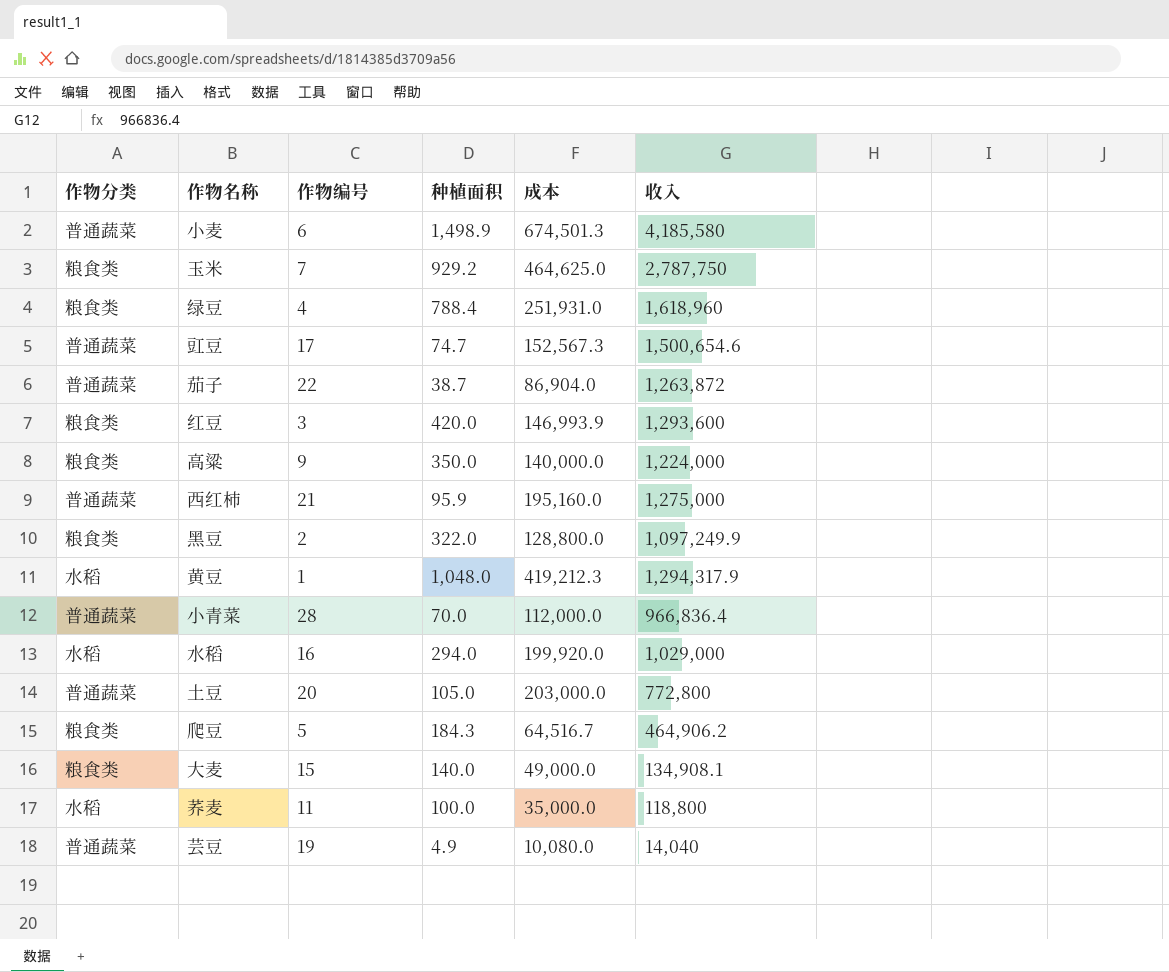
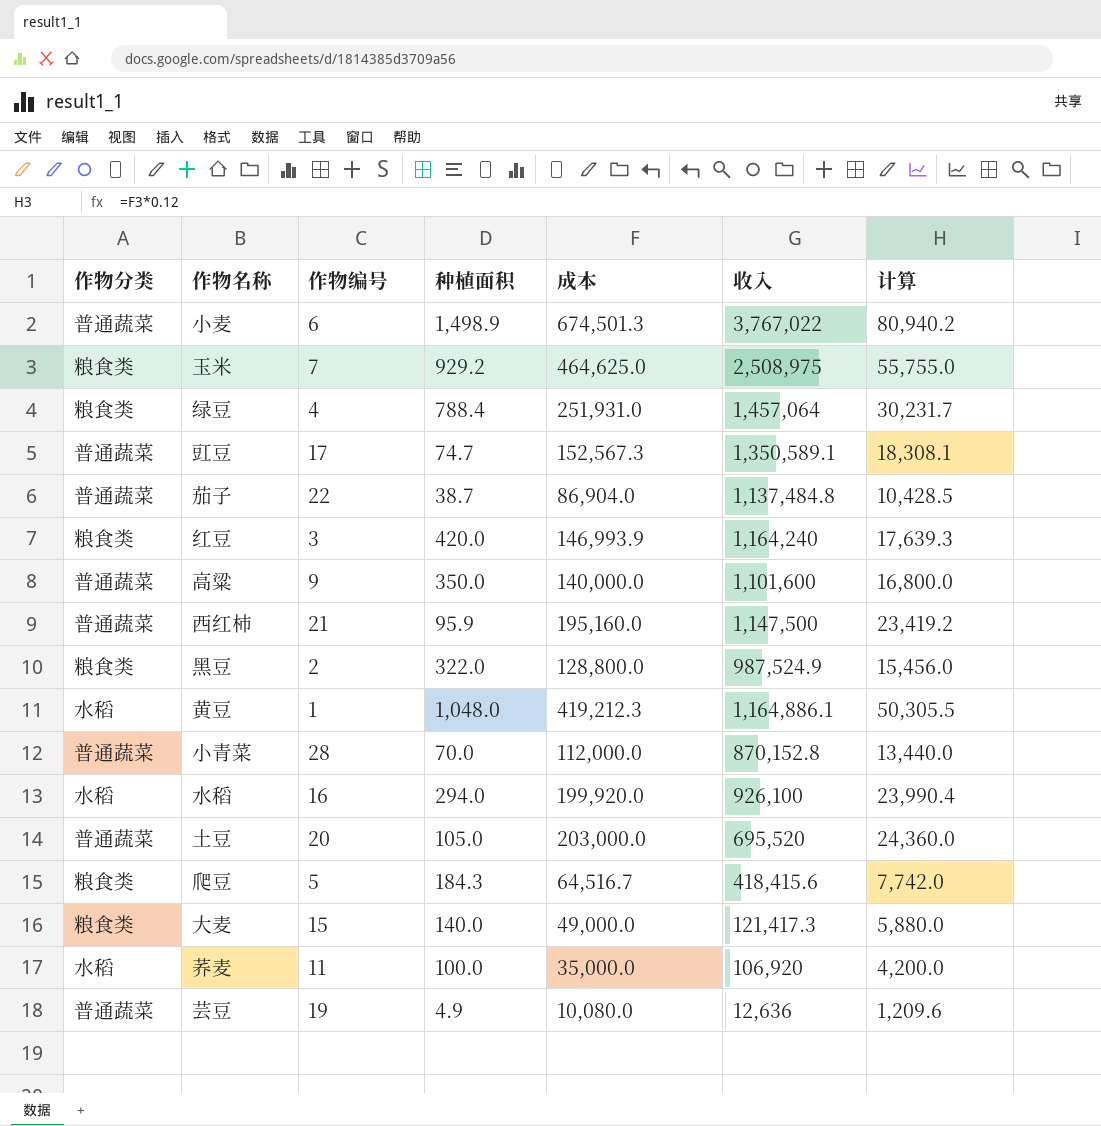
column 计算 | formula: none -> [成本] * 0.12
小麦 | 收入: 4,185,580 -> 3,767,022
玉米 | 收入: 2,787,750 -> 2,508,975
绿豆 | 收入: 1,618,960 -> 1,457,064
豇豆 | 收入: 1,500,654.6 -> 1,350,589.1
茄子 | 收入: 1,263,872 -> 1,137,484.8
红豆 | 收入: 1,293,600 -> 1,164,240
高粱 | 作物分类: 粮食类 -> 普通蔬菜
高粱 | 收入: 1,224,000 -> 1,101,600
西红柿 | 收入: 1,275,000 -> 1,147,500
黑豆 | 收入: 1,097,249.9 -> 987,524.9
黄豆 | 收入: 1,294,317.9 -> 1,164,886.1
小青菜 | 收入: 966,836.4 -> 870,152.8
水稻 | 收入: 1,029,000 -> 926,100
土豆 | 收入: 772,800 -> 695,520
爬豆 | 收入: 464,906.2 -> 418,415.6
大麦 | 收入: 134,908.1 -> 121,417.3
荞麦 | 收入: 118,800 -> 106,920
芸豆 | 收入: 14,040 -> 12,636

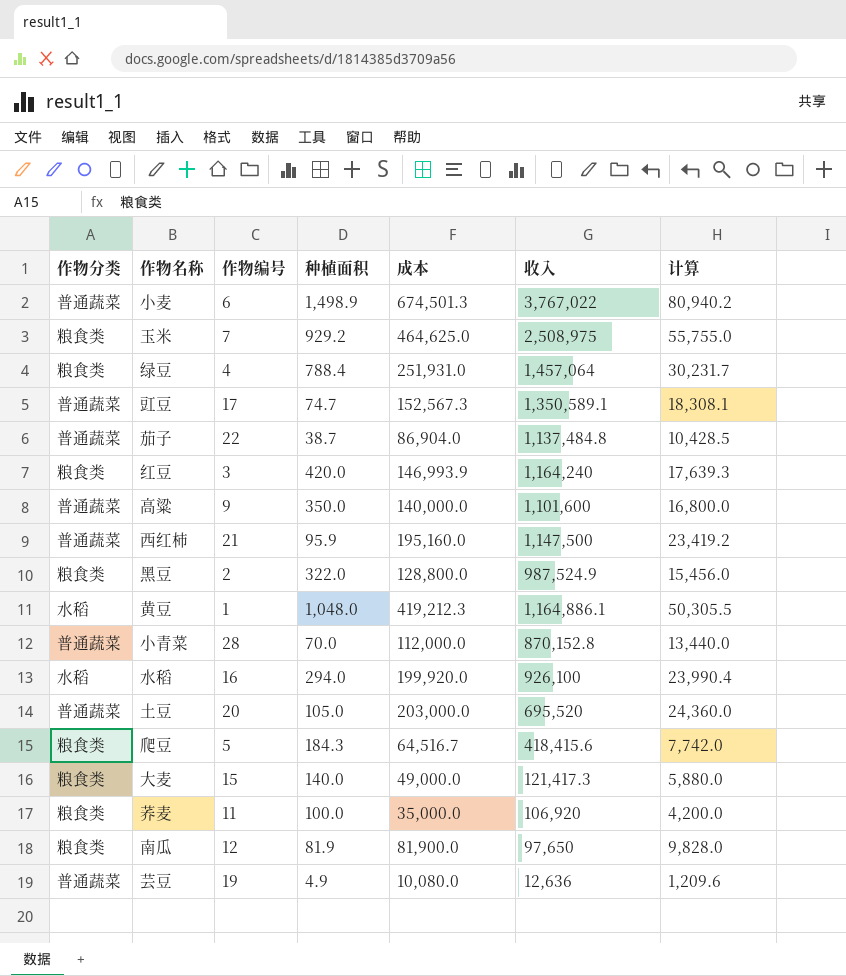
荞麦 | 作物分类: 水稻 -> 粮食类
row 南瓜: none -> 粮食类 | 12 | 81.9 | 81,900.0 | 97,650 | 9,828.0

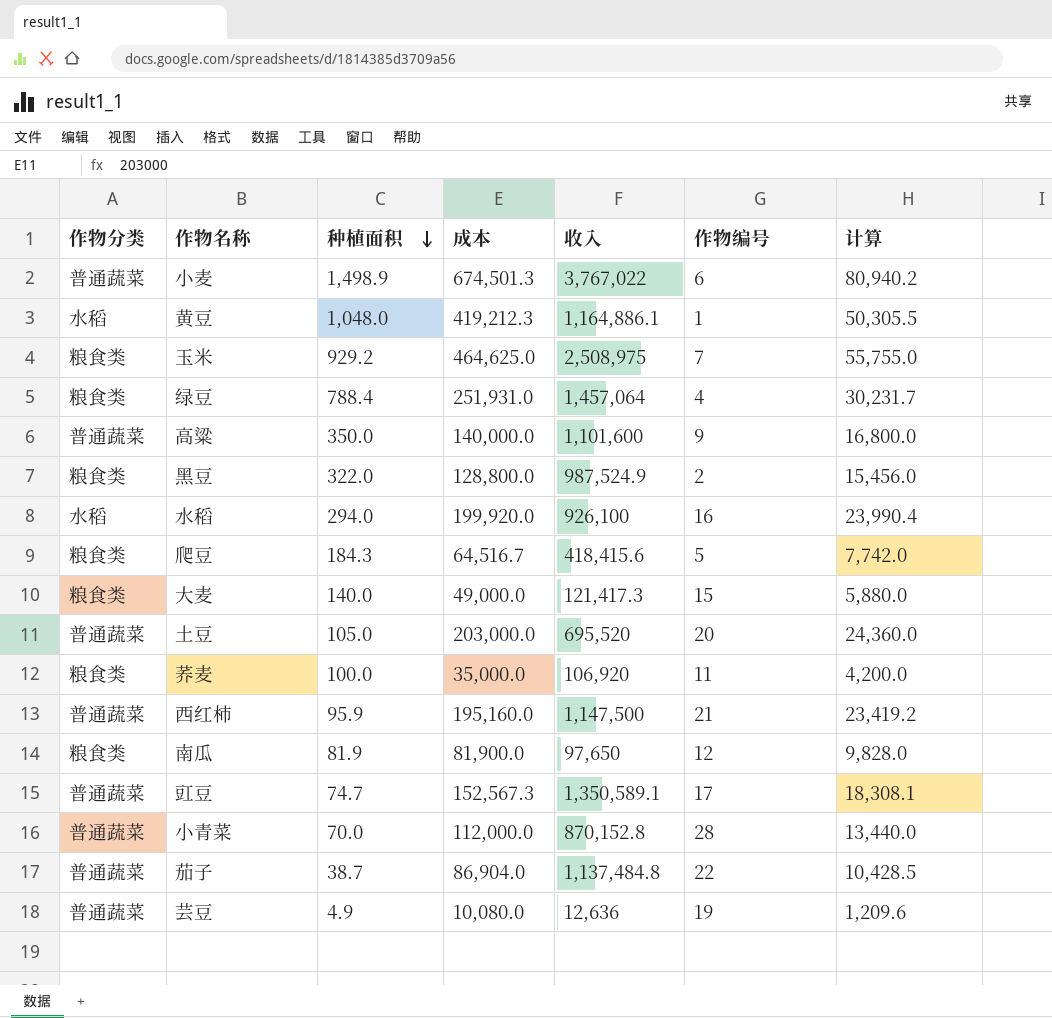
row order: none -> 种植面积 descending
column 作物编号 | position: 3 -> 6
row 红豆: 粮食类 | 3 | 420.0 | 146,993.9 | 1,164,240 | 17,639.3 -> none

